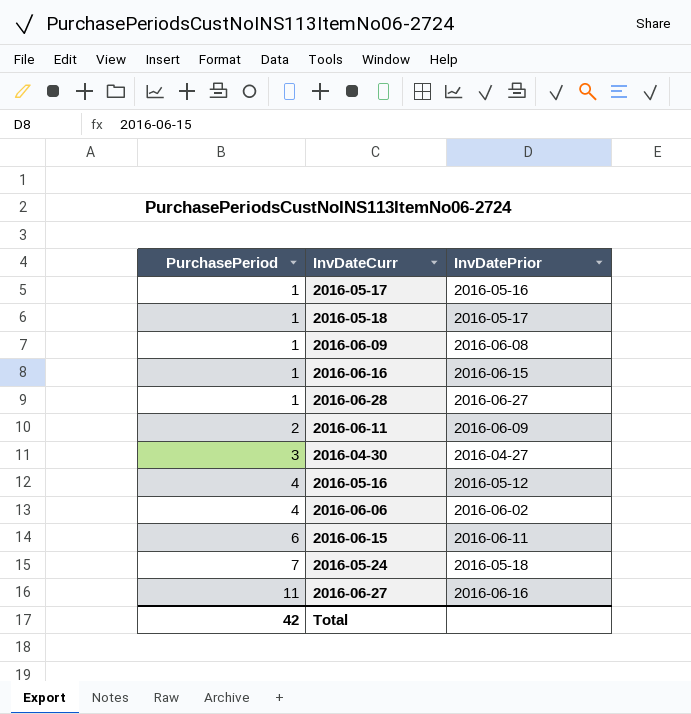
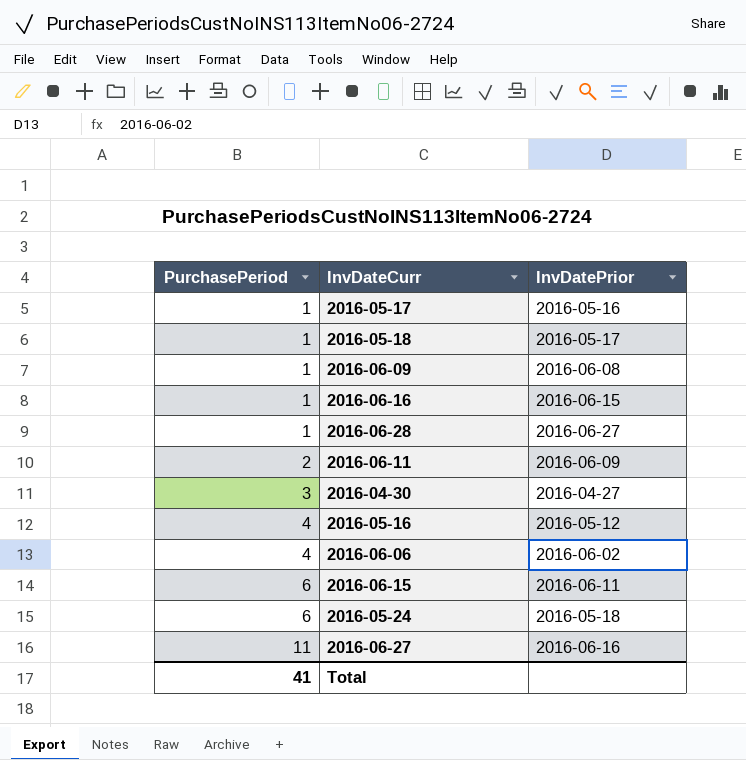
2016-05-24 | PurchasePeriod: 7 -> 6
Total | PurchasePeriod: 42 -> 41

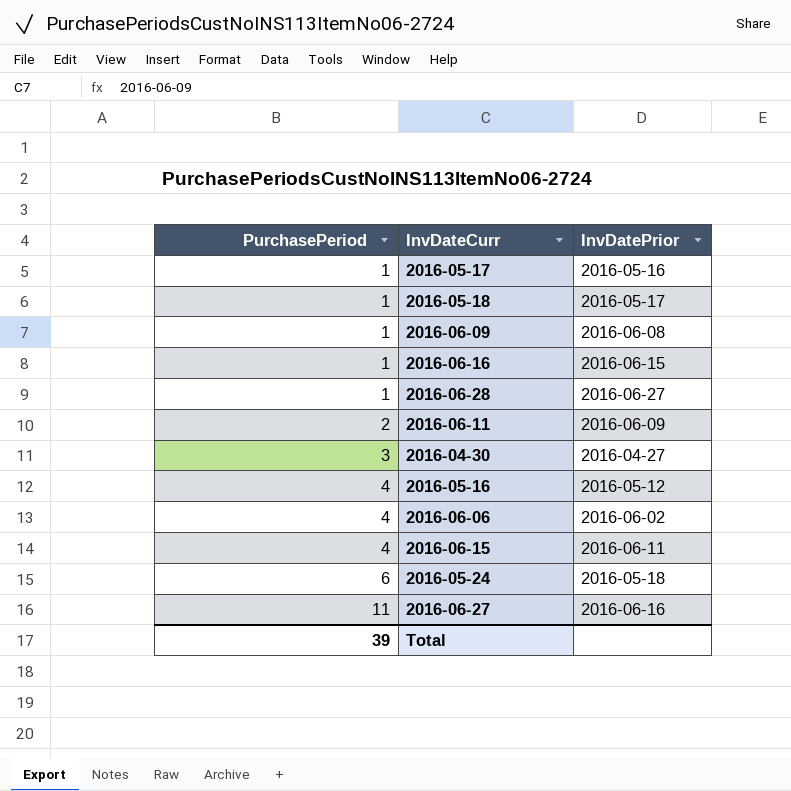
2016-06-15 | PurchasePeriod: 6 -> 4
Total | PurchasePeriod: 41 -> 39

